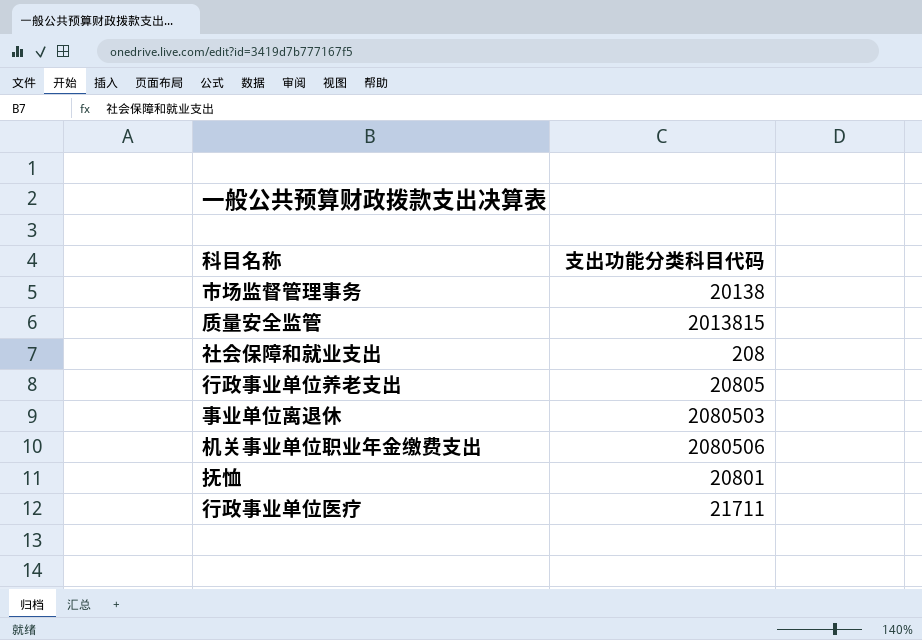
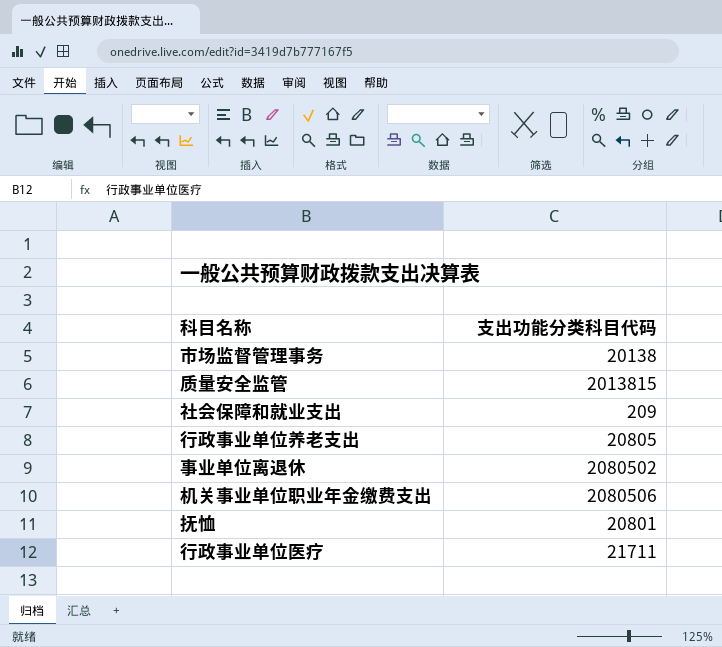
社会保障和就业支出 | 支出功能分类科目代码: 208 -> 209
事业单位离退休 | 支出功能分类科目代码: 2080503 -> 2080502

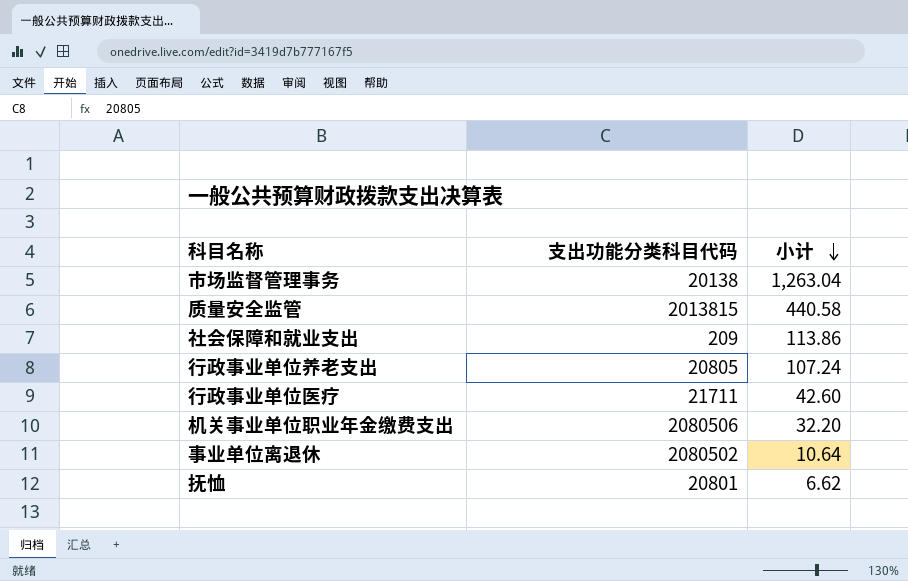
row order: none -> 小计 descending
column 小计 | position: none -> 3

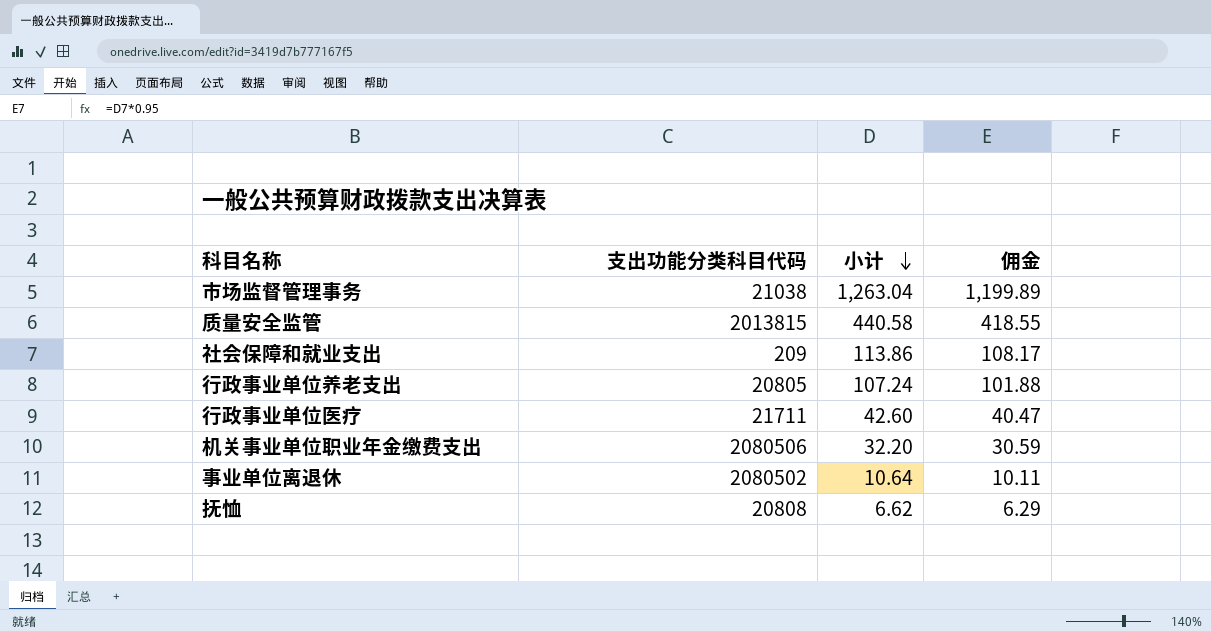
column 佣金 | formula: none -> [小计] * 0.95
市场监督管理事务 | 支出功能分类科目代码: 20138 -> 21038
抚恤 | 支出功能分类科目代码: 20801 -> 20808

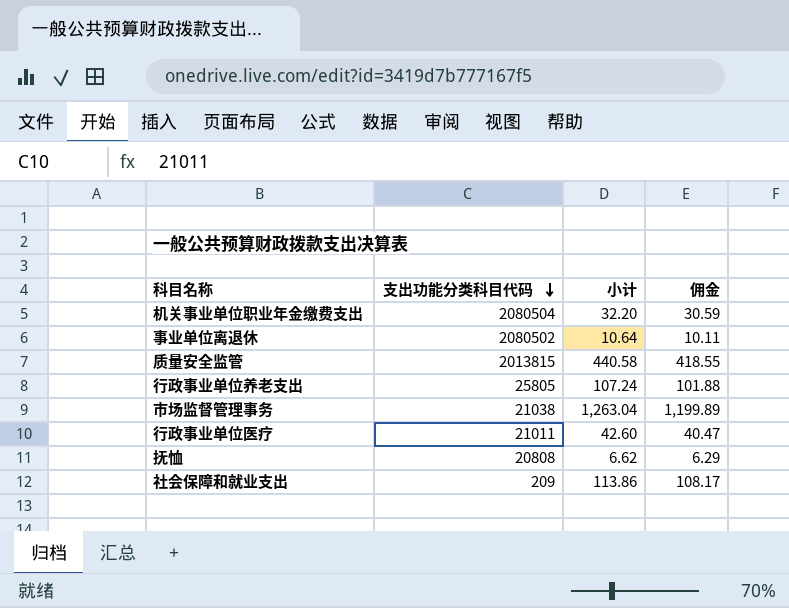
row order: 小计 descending -> 支出功能分类科目代码 descending
机关事业单位职业年金缴费支出 | 支出功能分类科目代码: 2080506 -> 2080504
行政事业单位养老支出 | 支出功能分类科目代码: 20805 -> 25805
行政事业单位医疗 | 支出功能分类科目代码: 21711 -> 21011

